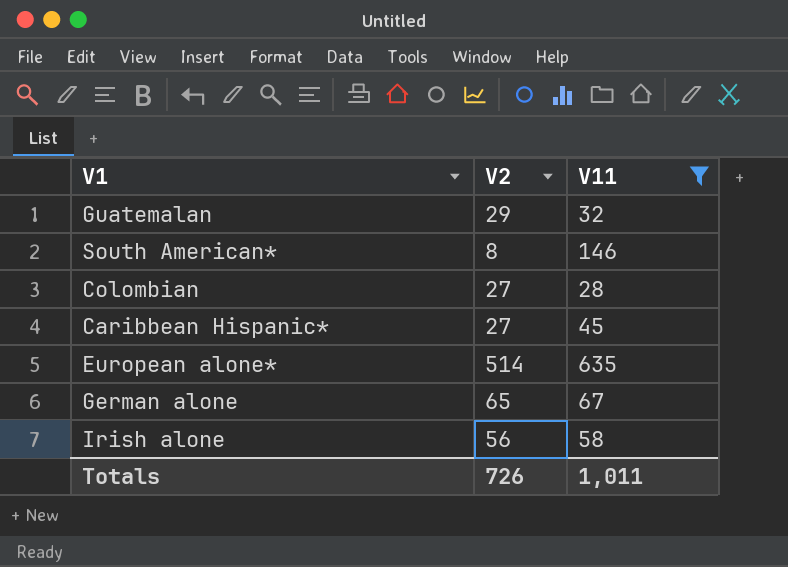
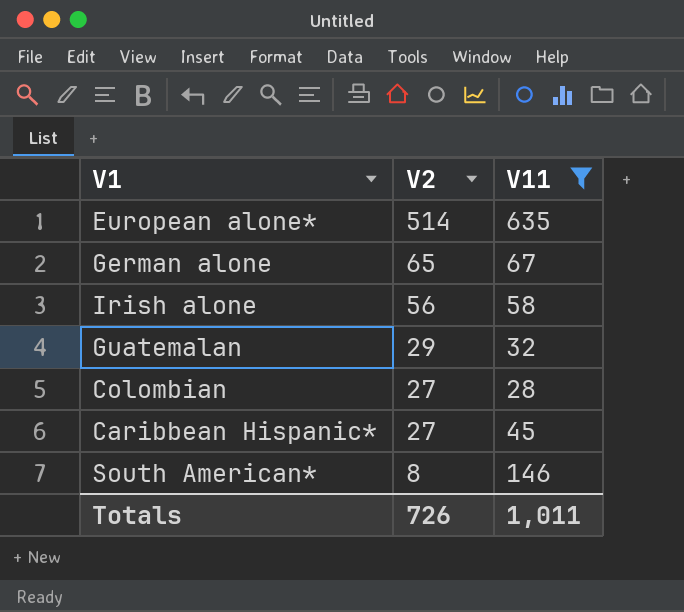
row order: none -> V2 descending

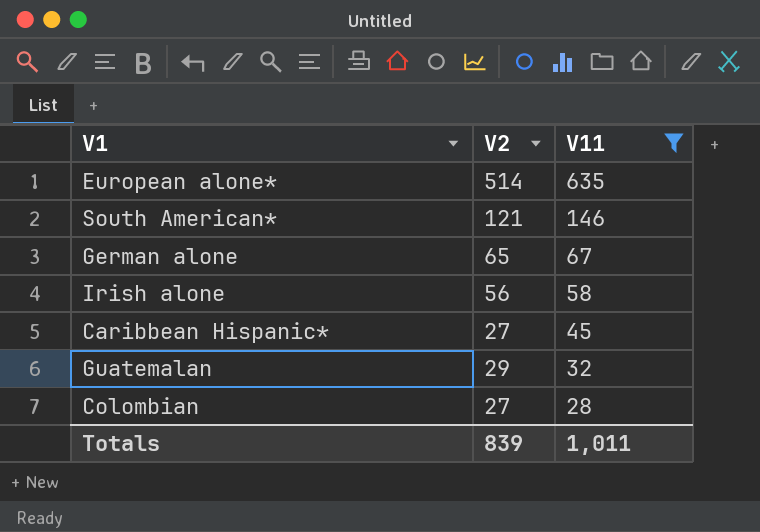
row order: V2 descending -> V11 descending
South American* | V2: 8 -> 121
Totals | V2: 726 -> 839

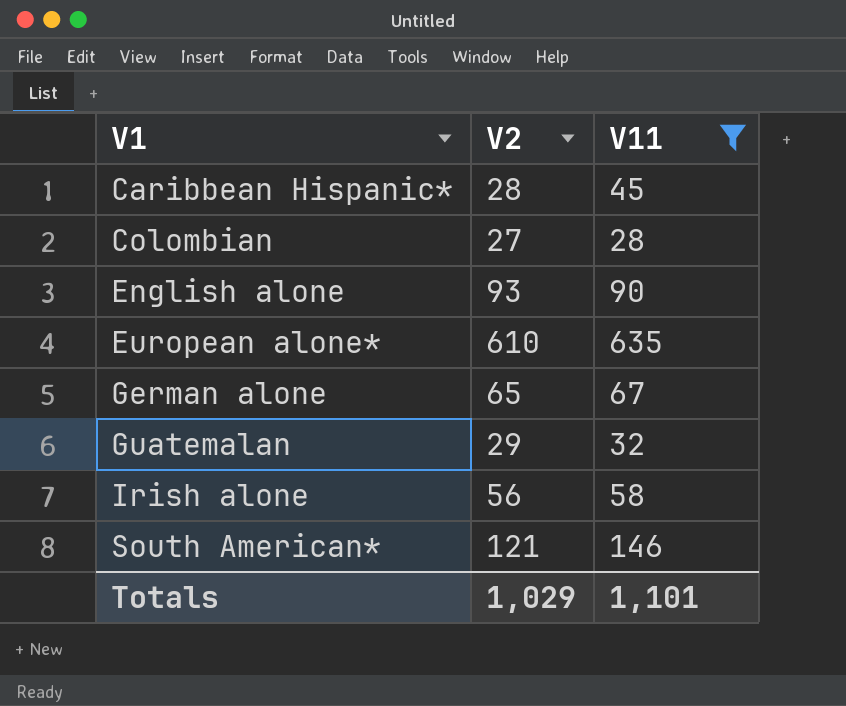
row order: V11 descending -> V1 ascending
Caribbean Hispanic* | V2: 27 -> 28
row English alone: none -> 93 | 90
European alone* | V2: 514 -> 610
Totals | V2: 839 -> 1,029
Totals | V11: 1,011 -> 1,101

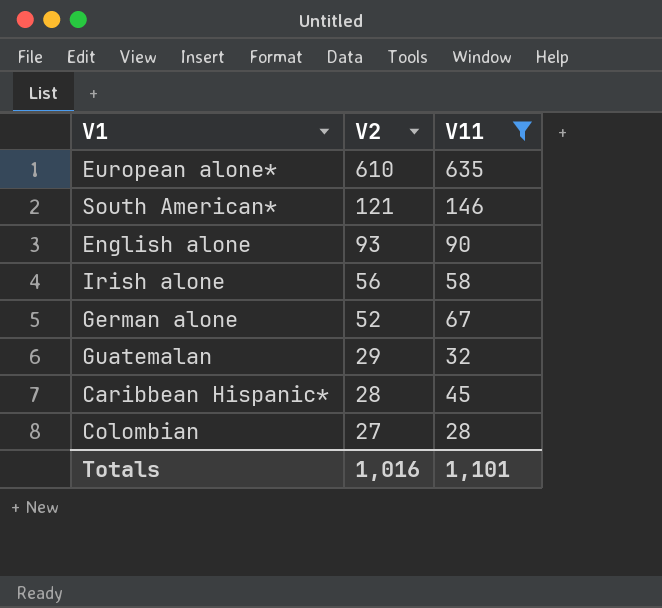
row order: V1 ascending -> V2 descending
German alone | V2: 65 -> 52
Totals | V2: 1,029 -> 1,016

